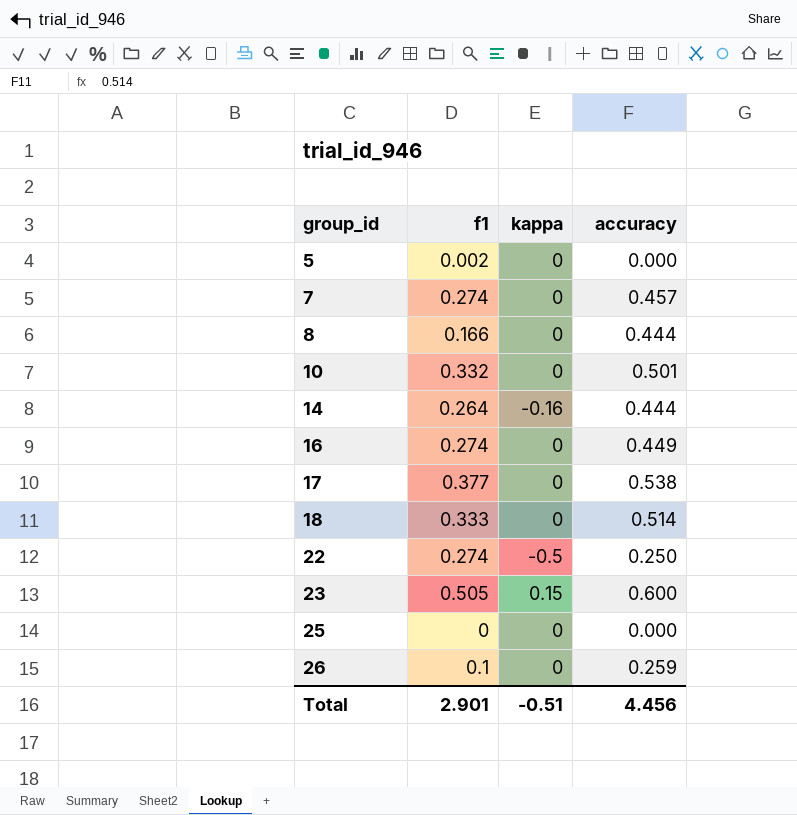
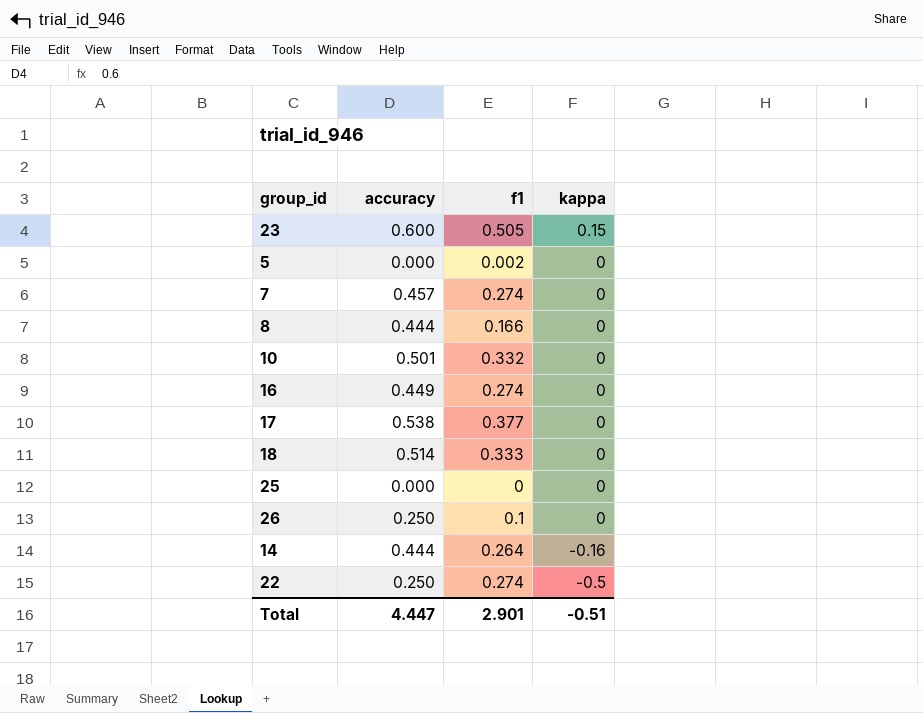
row order: group_id ascending -> kappa descending
column accuracy | position: 4 -> 2
26 | accuracy: 0.259 -> 0.250
Total | accuracy: 4.456 -> 4.447

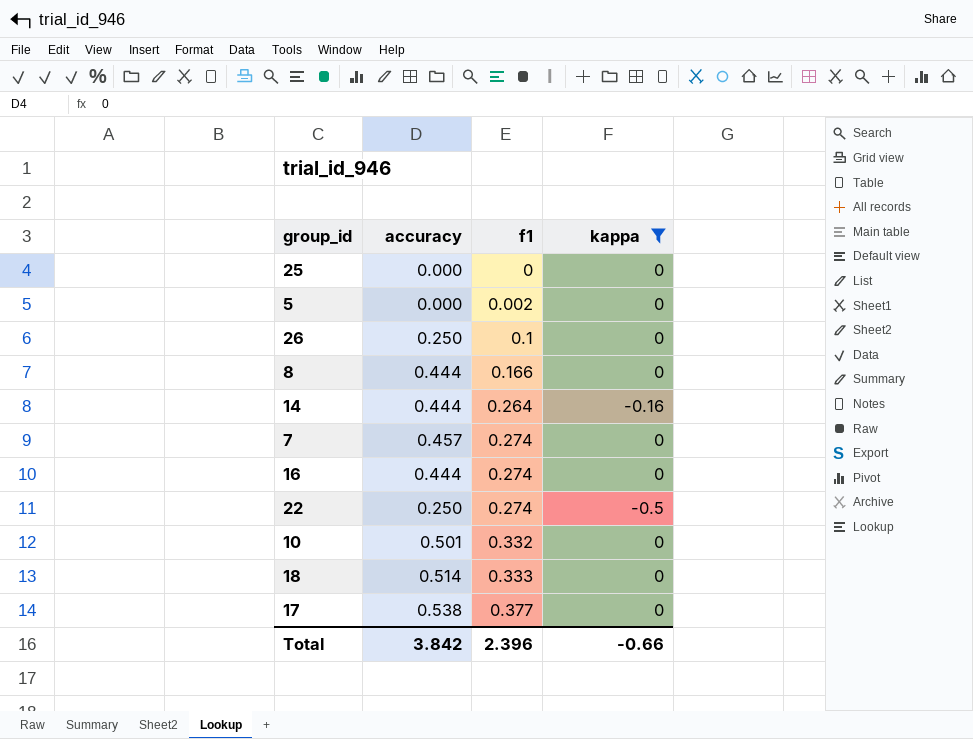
filter: none -> kappa != 0.15
row order: kappa descending -> f1 ascending
16 | accuracy: 0.449 -> 0.444
Total | accuracy: 4.447 -> 3.842
Total | f1: 2.901 -> 2.396
Total | kappa: -0.51 -> -0.66

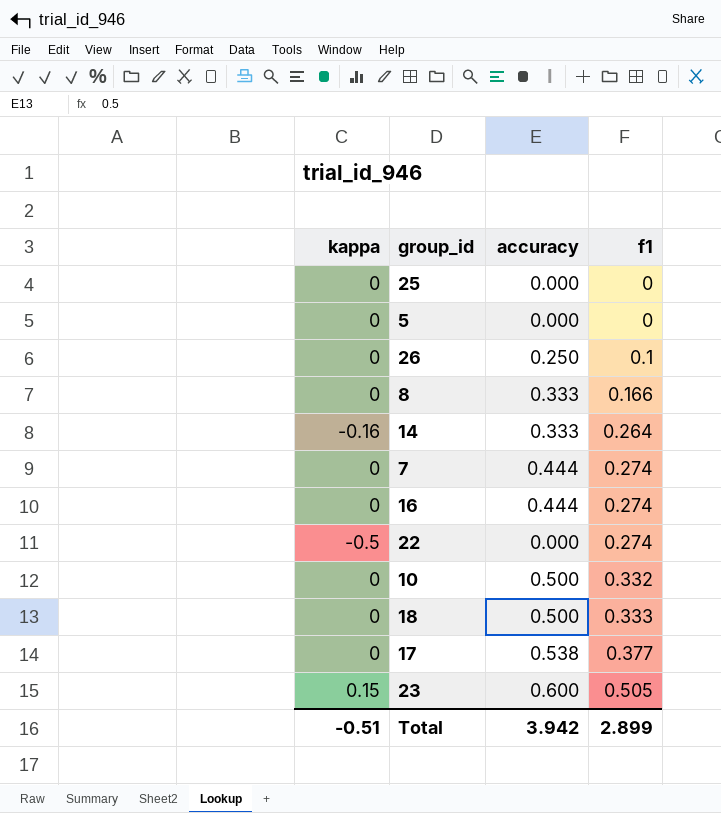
filter: kappa != 0.15 -> none
column kappa | position: 4 -> 1
5 | f1: 0.002 -> 0
8 | accuracy: 0.444 -> 0.333
14 | accuracy: 0.444 -> 0.333
7 | accuracy: 0.457 -> 0.444
22 | accuracy: 0.250 -> 0.000
10 | accuracy: 0.501 -> 0.500
18 | accuracy: 0.514 -> 0.500
Total | kappa: -0.66 -> -0.51
Total | accuracy: 3.842 -> 3.942
Total | f1: 2.396 -> 2.899

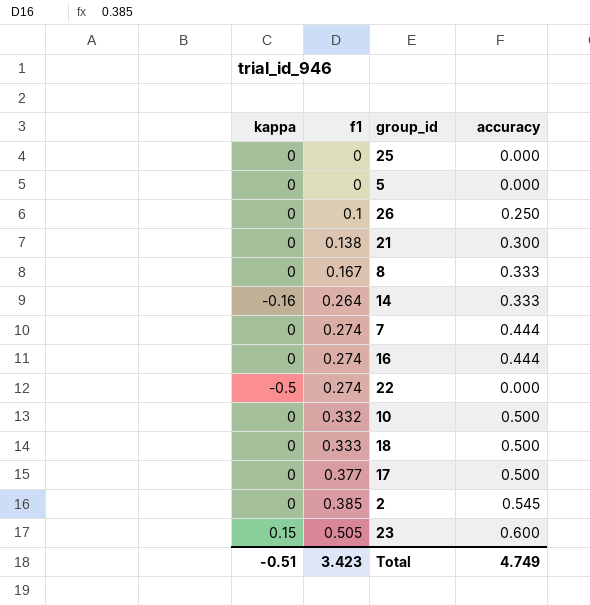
column f1 | position: 4 -> 2
row 21: none -> 0 | 0.138 | 0.300
8 | f1: 0.166 -> 0.167
17 | accuracy: 0.538 -> 0.500
row 2: none -> 0 | 0.385 | 0.545
Total | f1: 2.899 -> 3.423
Total | accuracy: 3.942 -> 4.749

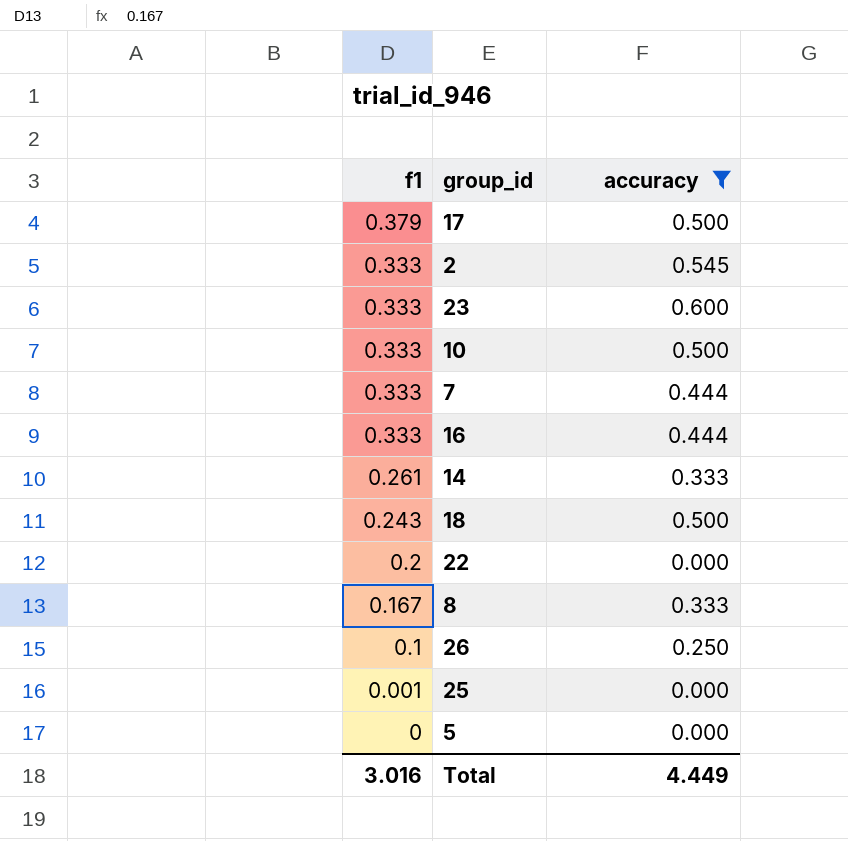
filter: none -> accuracy != 0.300
row order: f1 ascending -> f1 descending
column kappa | position: 1 -> none
17 | f1: 0.377 -> 0.379
2 | f1: 0.385 -> 0.333
23 | f1: 0.505 -> 0.333
10 | f1: 0.332 -> 0.333
7 | f1: 0.274 -> 0.333
16 | f1: 0.274 -> 0.333
14 | f1: 0.264 -> 0.261
18 | f1: 0.333 -> 0.243
22 | f1: 0.274 -> 0.2
25 | f1: 0 -> 0.001
Total | f1: 3.423 -> 3.016
Total | accuracy: 4.749 -> 4.449

